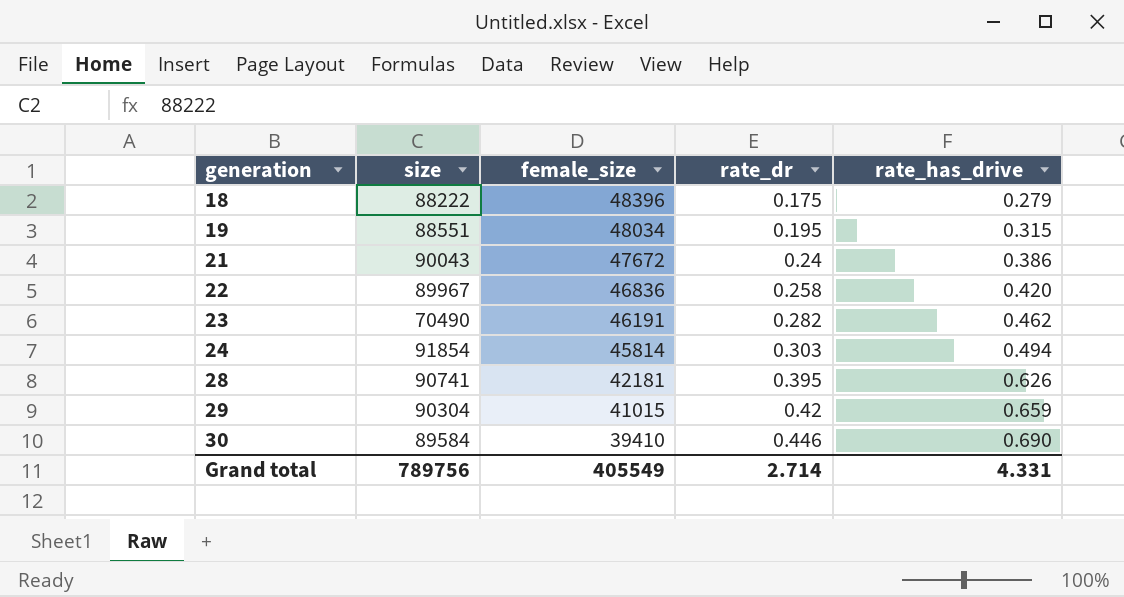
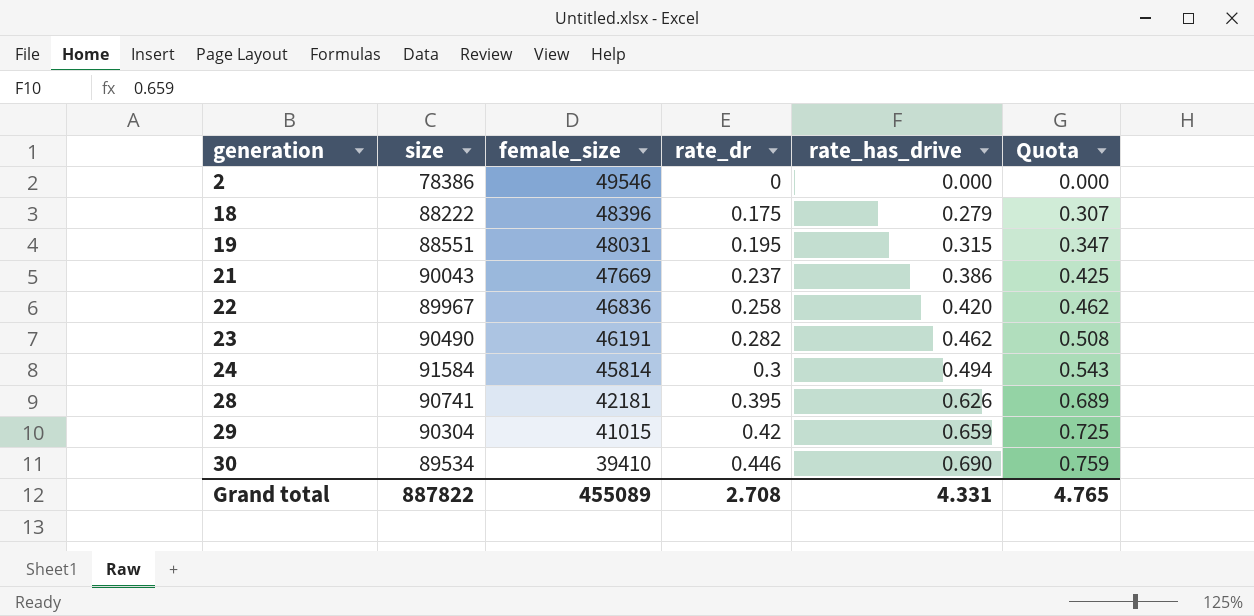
column Quota | formula: none -> [rate_has_drive] * 1.1
row 2: none -> 78386 | 49546 | 0 | 0.000 | 0.000
19 | female_size: 48034 -> 48031
21 | female_size: 47672 -> 47669
21 | rate_dr: 0.24 -> 0.237
23 | size: 70490 -> 90490
24 | size: 91854 -> 91584
24 | rate_dr: 0.303 -> 0.3
30 | size: 89584 -> 89534
Grand total | size: 789756 -> 887822
Grand total | female_size: 405549 -> 455089
Grand total | rate_dr: 2.714 -> 2.708

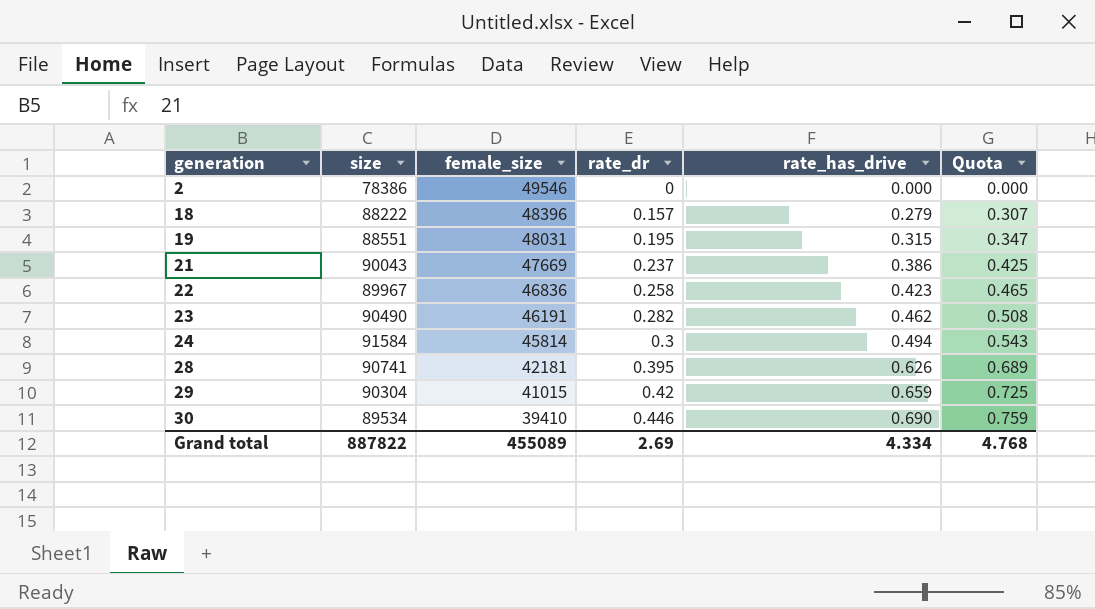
18 | rate_dr: 0.175 -> 0.157
22 | rate_has_drive: 0.420 -> 0.423
22 | Quota: 0.462 -> 0.465
Grand total | rate_dr: 2.708 -> 2.69
Grand total | rate_has_drive: 4.331 -> 4.334
Grand total | Quota: 4.765 -> 4.768

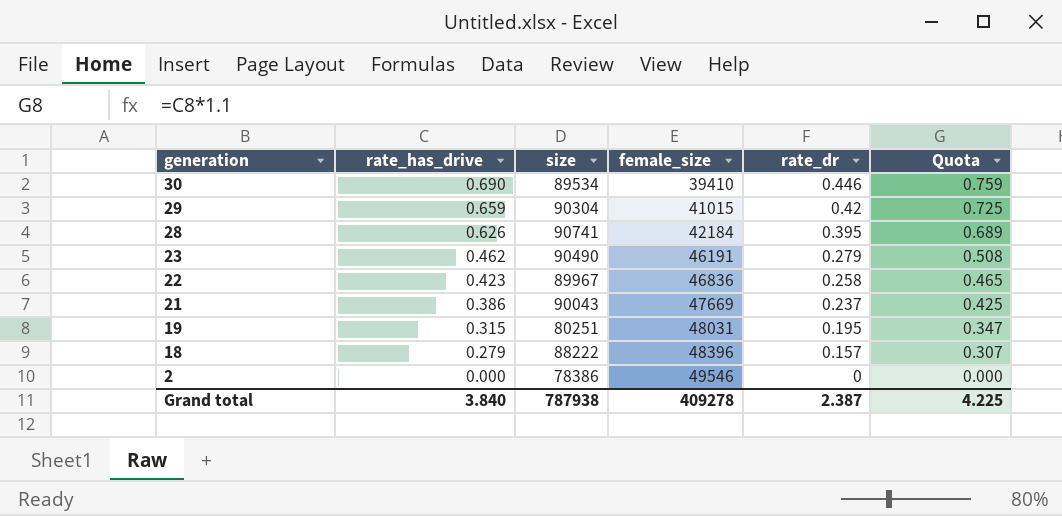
row order: generation ascending -> generation descending
column rate_has_drive | position: 5 -> 2
row 24: 91584 | 45814 | 0.3 | 0.494 | 0.543 -> none
28 | female_size: 42181 -> 42184
23 | rate_dr: 0.282 -> 0.279
19 | size: 88551 -> 80251
Grand total | rate_has_drive: 4.334 -> 3.840
Grand total | size: 887822 -> 787938
Grand total | female_size: 455089 -> 409278
Grand total | rate_dr: 2.69 -> 2.387
Grand total | Quota: 4.768 -> 4.225

